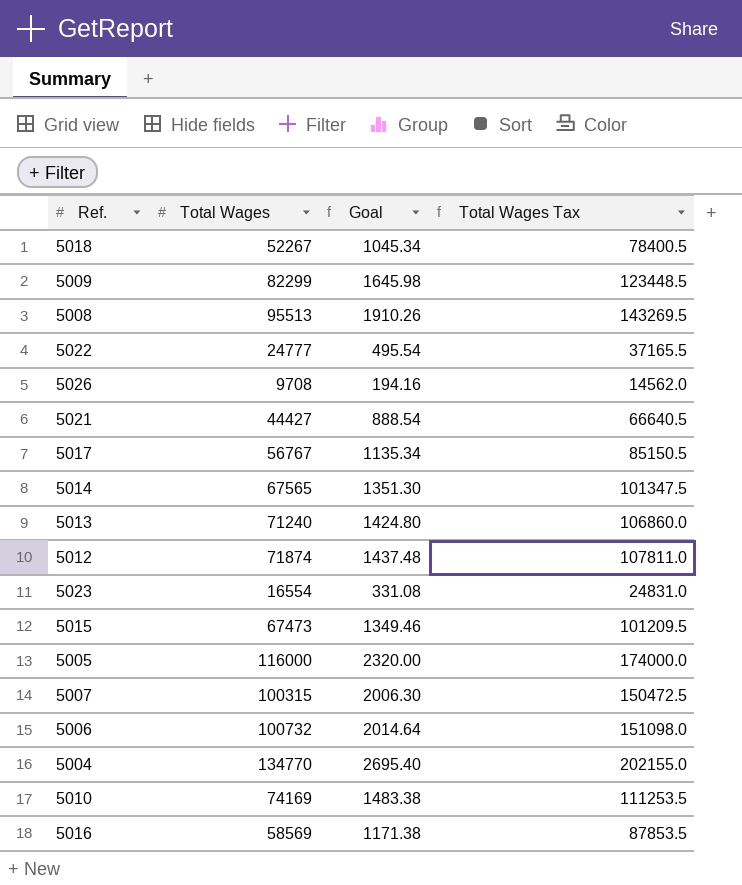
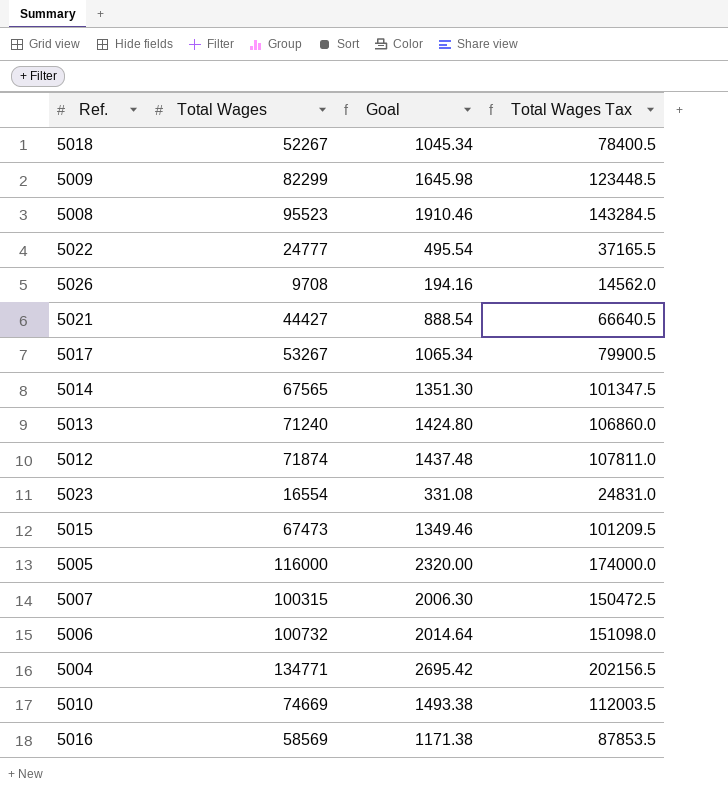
5008 | Total Wages: 95513 -> 95523
5008 | Goal: 1910.26 -> 1910.46
5008 | Total Wages Tax: 143269.5 -> 143284.5
5017 | Total Wages: 56767 -> 53267
5017 | Goal: 1135.34 -> 1065.34
5017 | Total Wages Tax: 85150.5 -> 79900.5
5004 | Total Wages: 134770 -> 134771
5004 | Goal: 2695.40 -> 2695.42
5004 | Total Wages Tax: 202155.0 -> 202156.5
5010 | Total Wages: 74169 -> 74669
5010 | Goal: 1483.38 -> 1493.38
5010 | Total Wages Tax: 111253.5 -> 112003.5

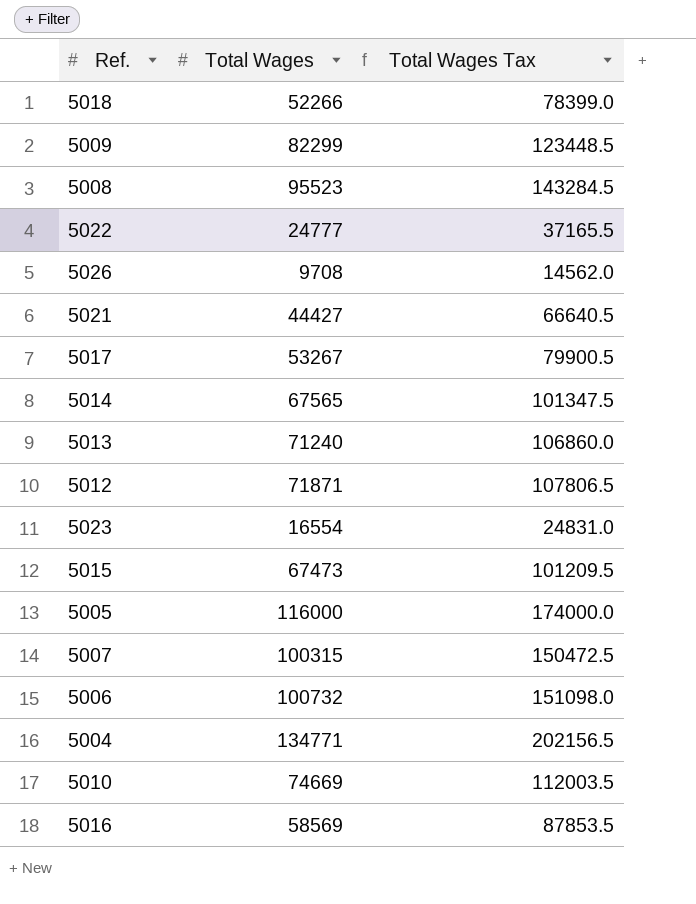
column Goal | formula: [Total Wages] * 0.02 -> none
5018 | Total Wages: 52267 -> 52266
5018 | Total Wages Tax: 78400.5 -> 78399.0
5012 | Total Wages: 71874 -> 71871
5012 | Total Wages Tax: 107811.0 -> 107806.5

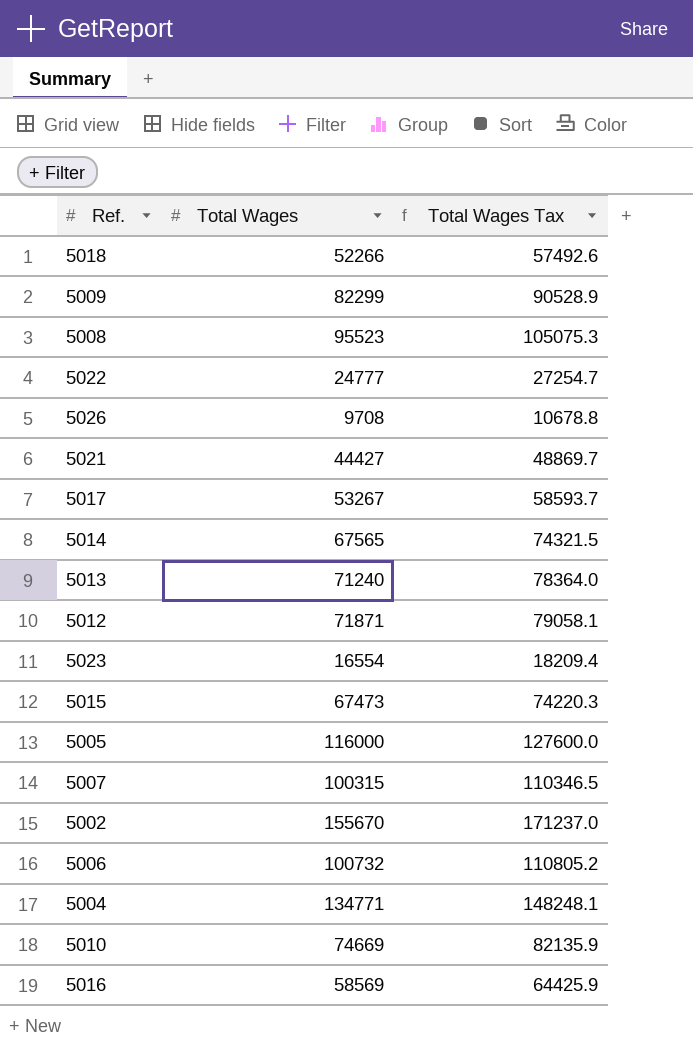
column Total Wages Tax | formula: [Total Wages] * 1.5 -> [Total Wages] * 1.1
row 5002: none -> 155670 | 171237.0

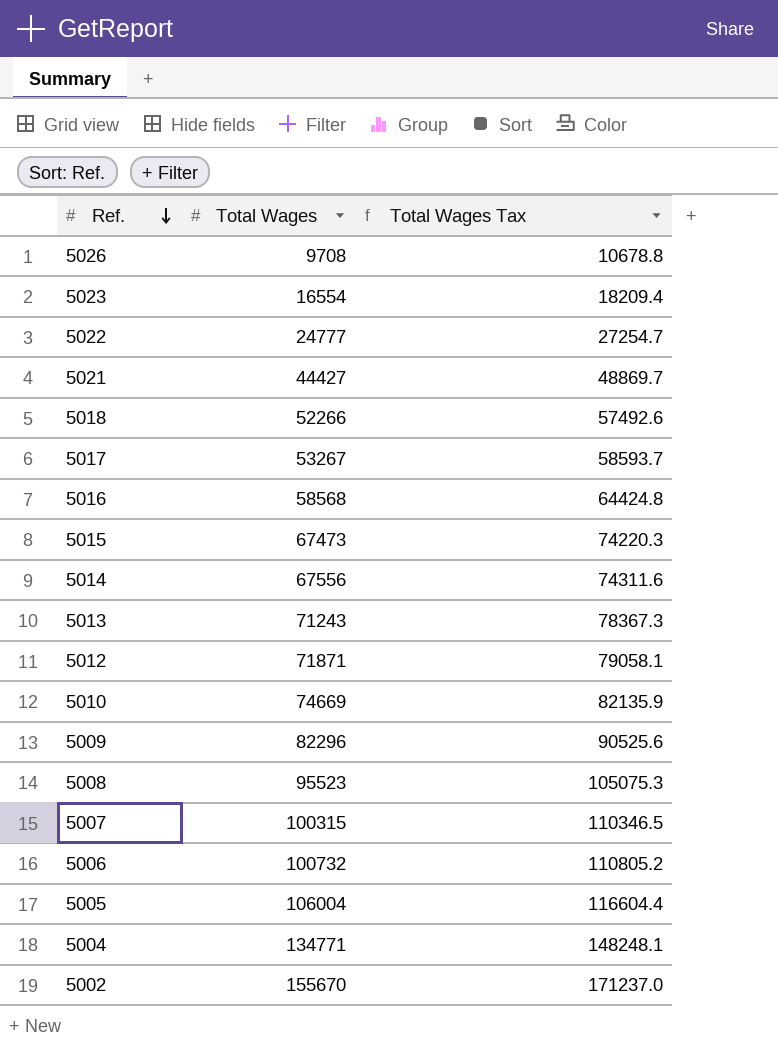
row order: none -> Ref. descending
5016 | Total Wages: 58569 -> 58568
5016 | Total Wages Tax: 64425.9 -> 64424.8
5014 | Total Wages: 67565 -> 67556
5014 | Total Wages Tax: 74321.5 -> 74311.6
5013 | Total Wages: 71240 -> 71243
5013 | Total Wages Tax: 78364.0 -> 78367.3
5009 | Total Wages: 82299 -> 82296
5009 | Total Wages Tax: 90528.9 -> 90525.6
5005 | Total Wages: 116000 -> 106004
5005 | Total Wages Tax: 127600.0 -> 116604.4

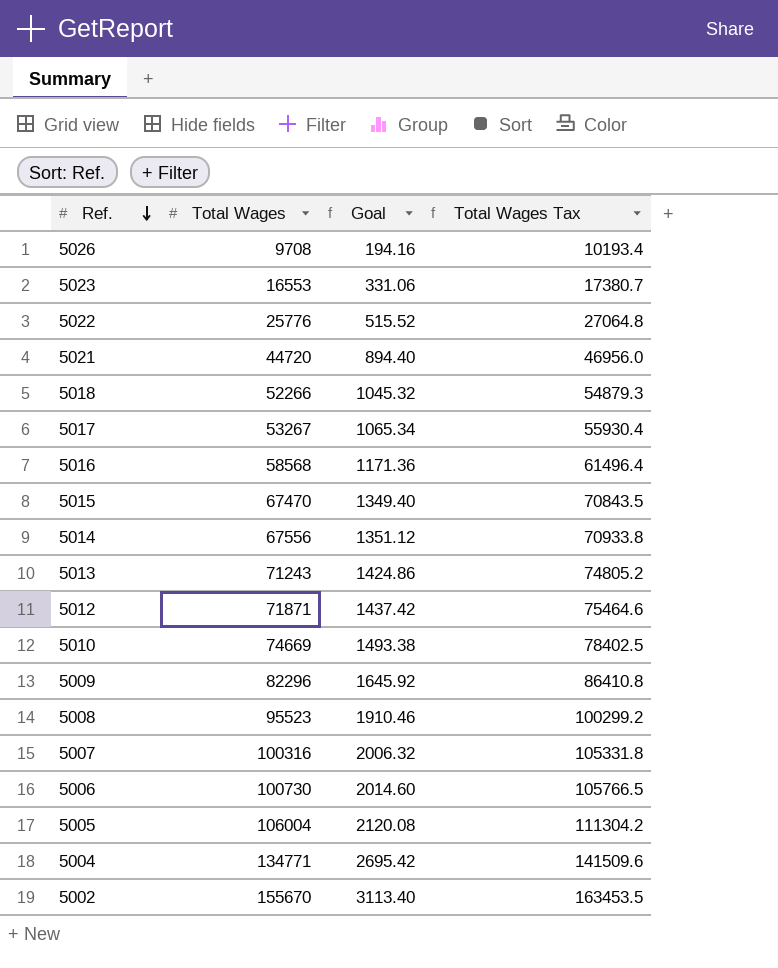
column Goal | formula: none -> [Total Wages] * 0.02
column Total Wages Tax | formula: [Total Wages] * 1.1 -> [Total Wages] * 1.05
5023 | Total Wages: 16554 -> 16553
5022 | Total Wages: 24777 -> 25776
5021 | Total Wages: 44427 -> 44720
5015 | Total Wages: 67473 -> 67470
5007 | Total Wages: 100315 -> 100316
5006 | Total Wages: 100732 -> 100730

